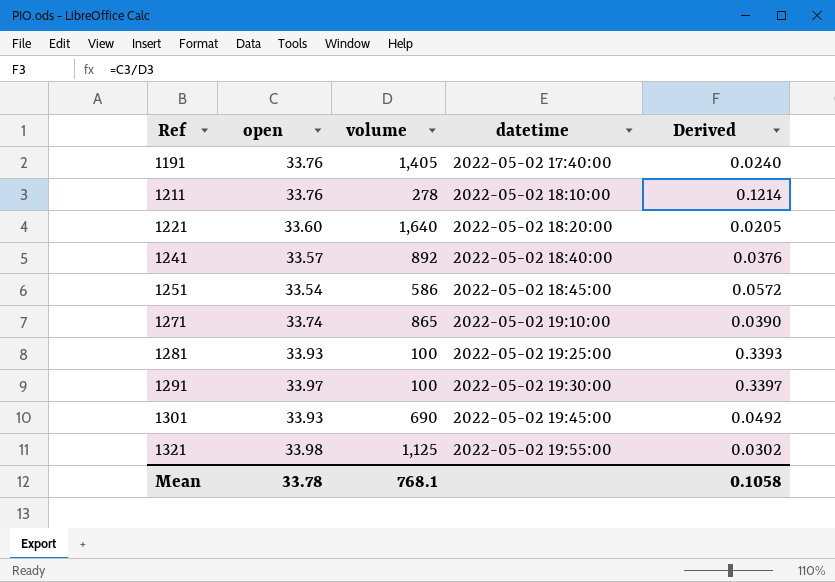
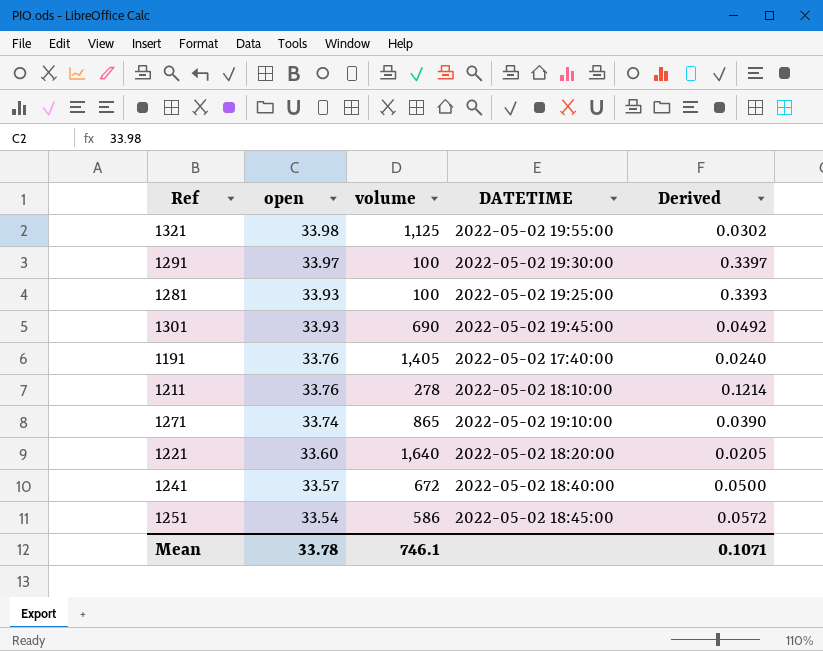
row order: Ref ascending -> open descending
column name: datetime -> DATETIME
1241 | volume: 892 -> 672
1241 | Derived: 0.0376 -> 0.0500
Mean | volume: 768.1 -> 746.1
Mean | Derived: 0.1058 -> 0.1071

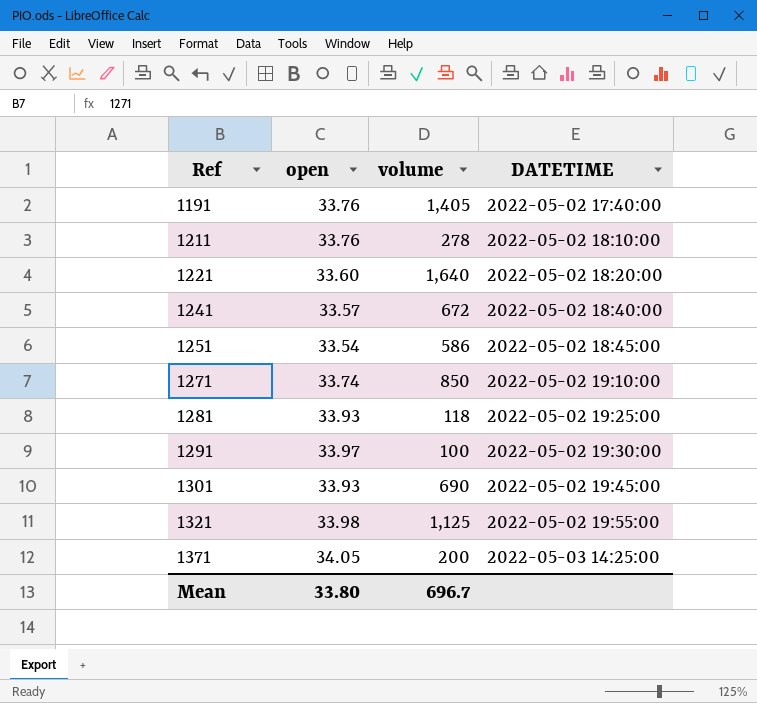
row order: open descending -> Ref ascending
column Derived | formula: [open] / [volume] -> none
1271 | volume: 865 -> 850
1281 | volume: 100 -> 118
row 1371: none -> 34.05 | 200 | 2022-05-03 14:25:00
Mean | open: 33.78 -> 33.80
Mean | volume: 746.1 -> 696.7

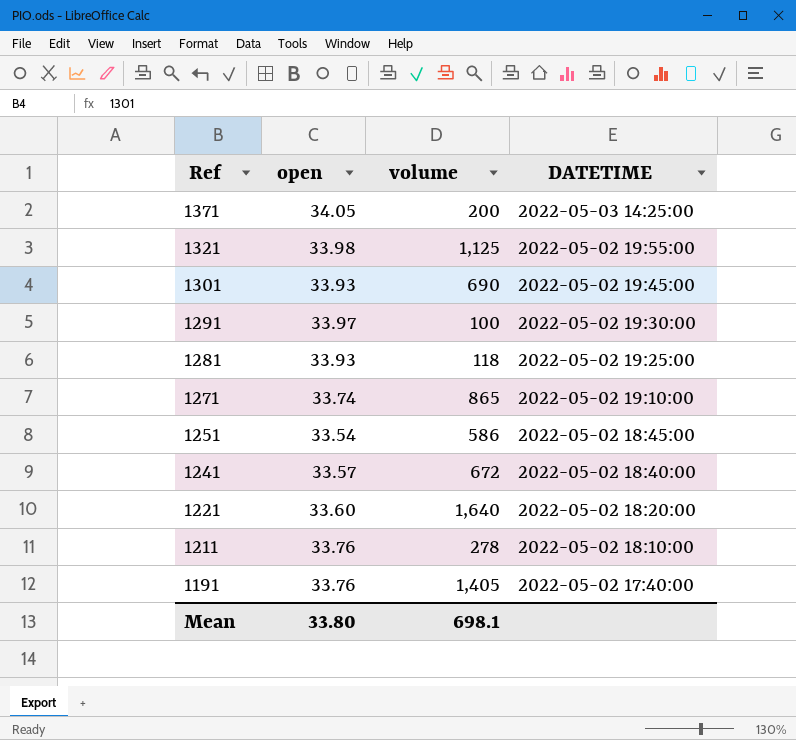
row order: Ref ascending -> Ref descending
1271 | volume: 850 -> 865
Mean | volume: 696.7 -> 698.1

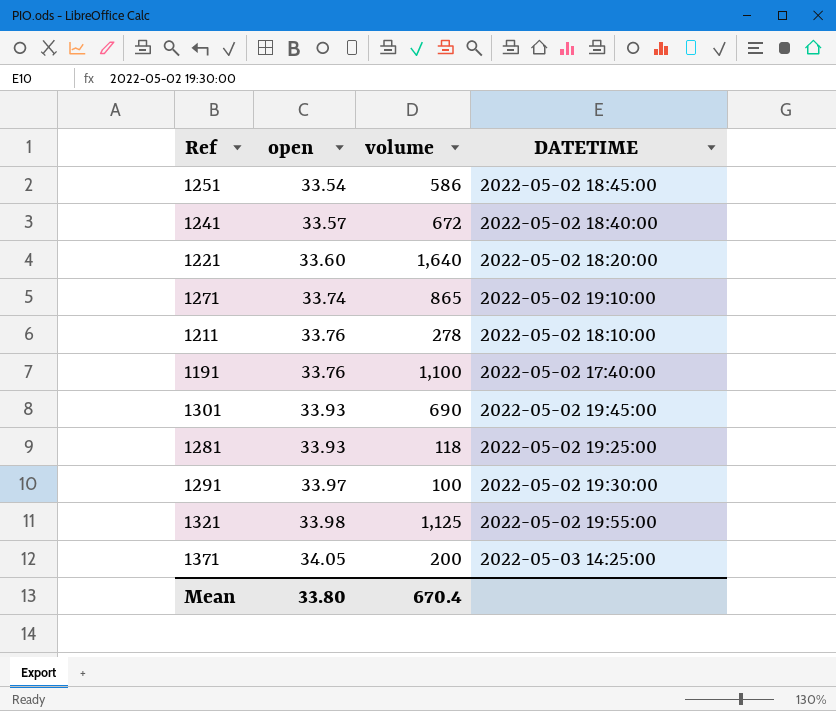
row order: Ref descending -> open ascending
1191 | volume: 1,405 -> 1,100
Mean | volume: 698.1 -> 670.4

